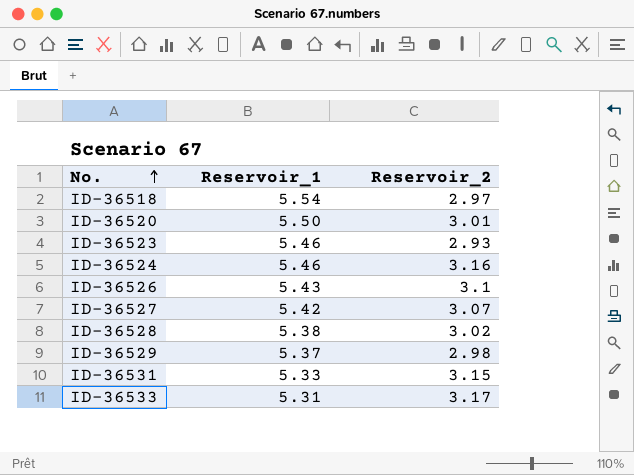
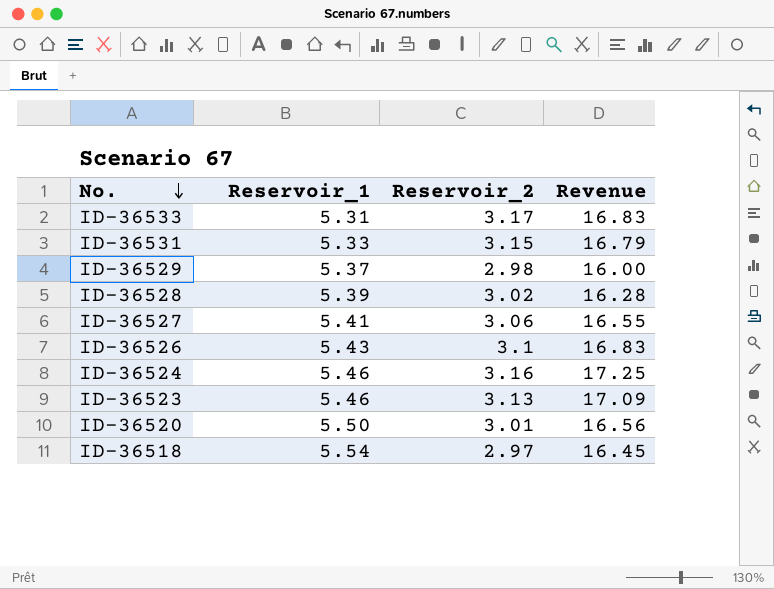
row order: No. ascending -> No. descending
column Revenue | formula: none -> [Reservoir_1] * [Reservoir_2]
ID-36528 | Reservoir_1: 5.38 -> 5.39
ID-36527 | Reservoir_1: 5.42 -> 5.41
ID-36527 | Reservoir_2: 3.07 -> 3.06
ID-36523 | Reservoir_2: 2.93 -> 3.13

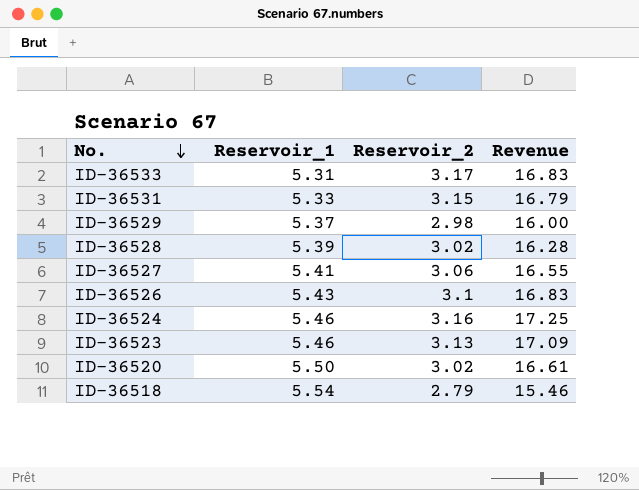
ID-36520 | Reservoir_2: 3.01 -> 3.02
ID-36520 | Revenue: 16.56 -> 16.61
ID-36518 | Reservoir_2: 2.97 -> 2.79
ID-36518 | Revenue: 16.45 -> 15.46

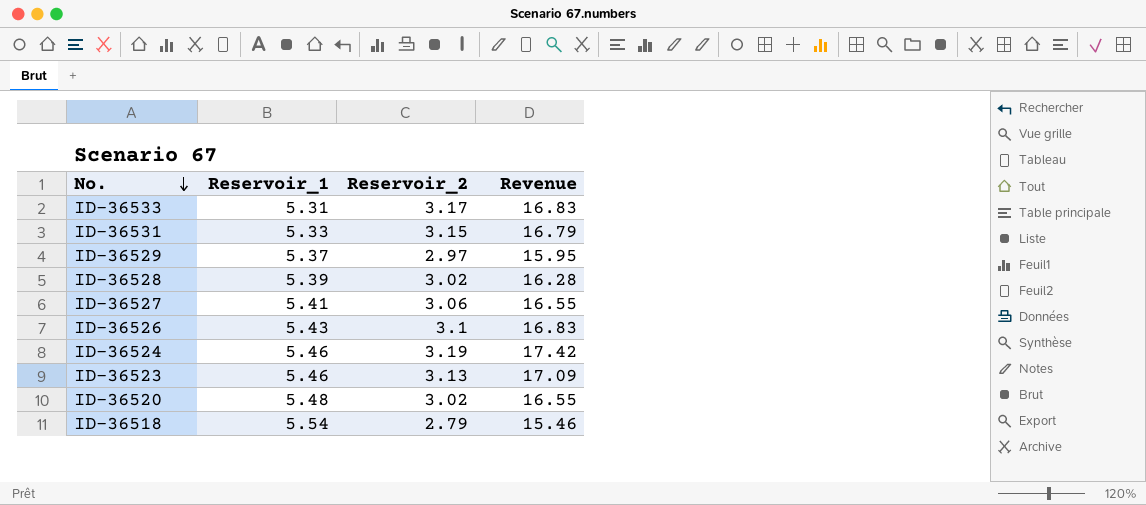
ID-36529 | Reservoir_2: 2.98 -> 2.97
ID-36529 | Revenue: 16.00 -> 15.95
ID-36524 | Reservoir_2: 3.16 -> 3.19
ID-36524 | Revenue: 17.25 -> 17.42
ID-36520 | Reservoir_1: 5.50 -> 5.48
ID-36520 | Revenue: 16.61 -> 16.55

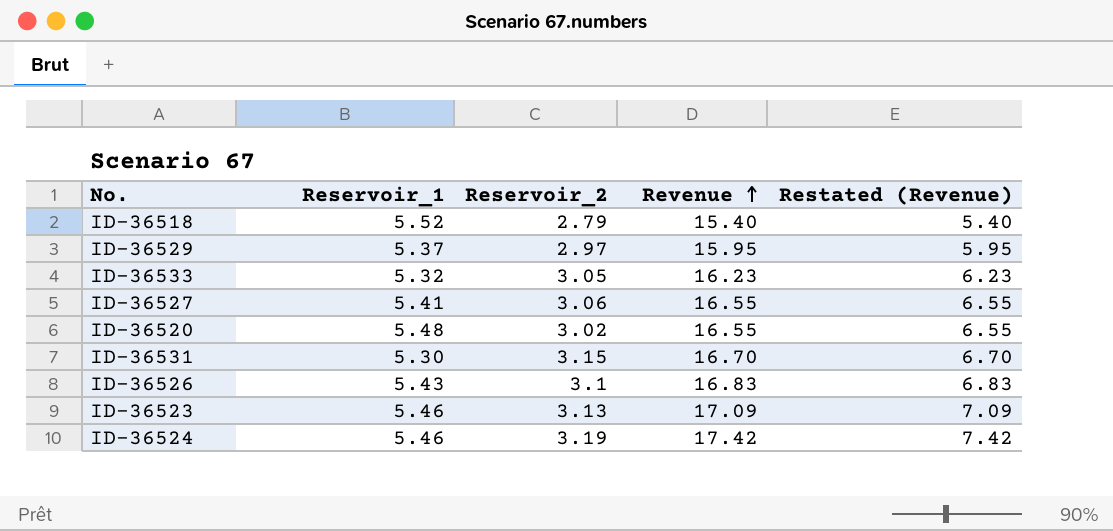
row order: No. descending -> Revenue ascending
column Restated (Revenue) | formula: none -> [Revenue] - 10
row ID-36528: 5.39 | 3.02 | 16.28 -> none
ID-36518 | Reservoir_1: 5.54 -> 5.52
ID-36518 | Revenue: 15.46 -> 15.40
ID-36533 | Reservoir_1: 5.31 -> 5.32
ID-36533 | Reservoir_2: 3.17 -> 3.05
ID-36533 | Revenue: 16.83 -> 16.23
ID-36531 | Reservoir_1: 5.33 -> 5.30
ID-36531 | Revenue: 16.79 -> 16.70

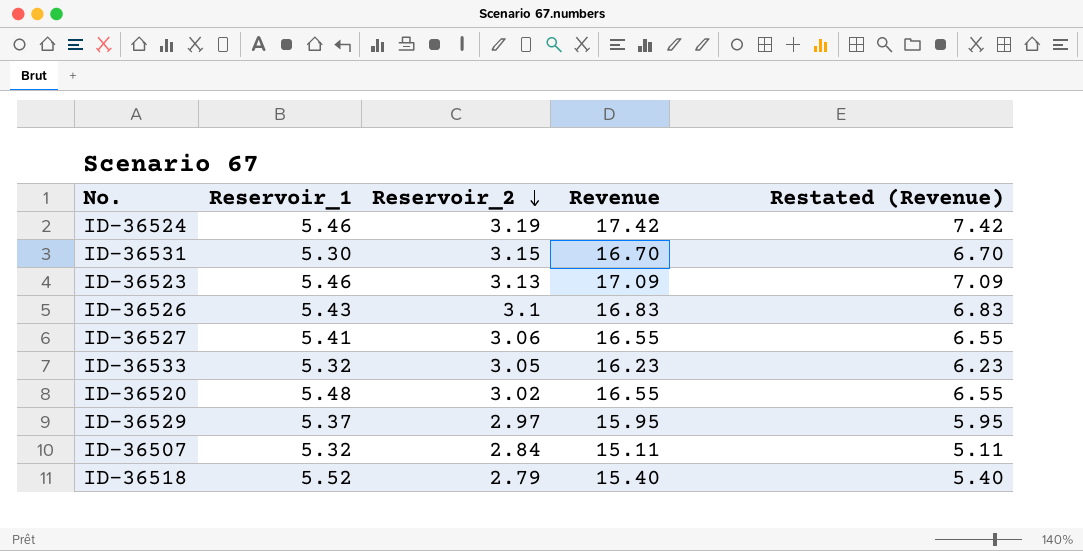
row order: Revenue ascending -> Reservoir_2 descending
row ID-36507: none -> 5.32 | 2.84 | 15.11 | 5.11

